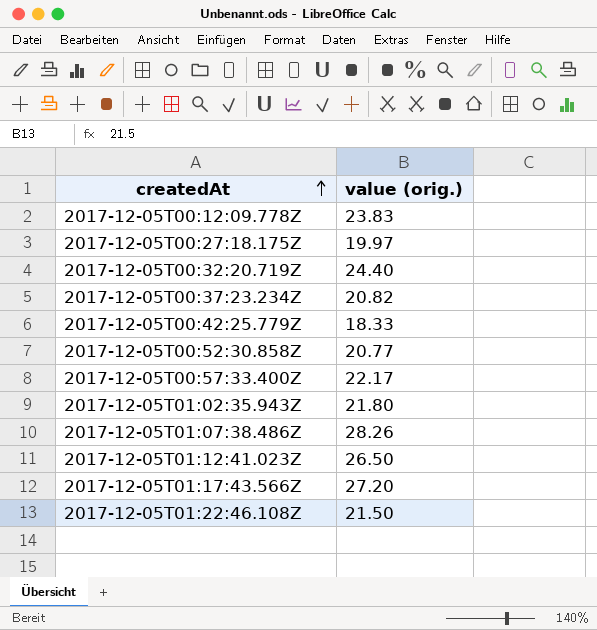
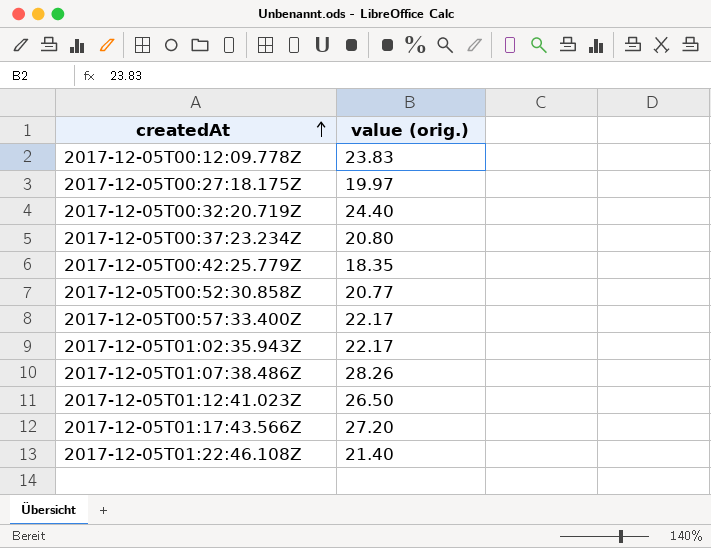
2017-12-05T00:37:23.234Z | value (orig.): 20.82 -> 20.80
2017-12-05T00:42:25.779Z | value (orig.): 18.33 -> 18.35
2017-12-05T01:02:35.943Z | value (orig.): 21.80 -> 22.17
2017-12-05T01:22:46.108Z | value (orig.): 21.50 -> 21.40

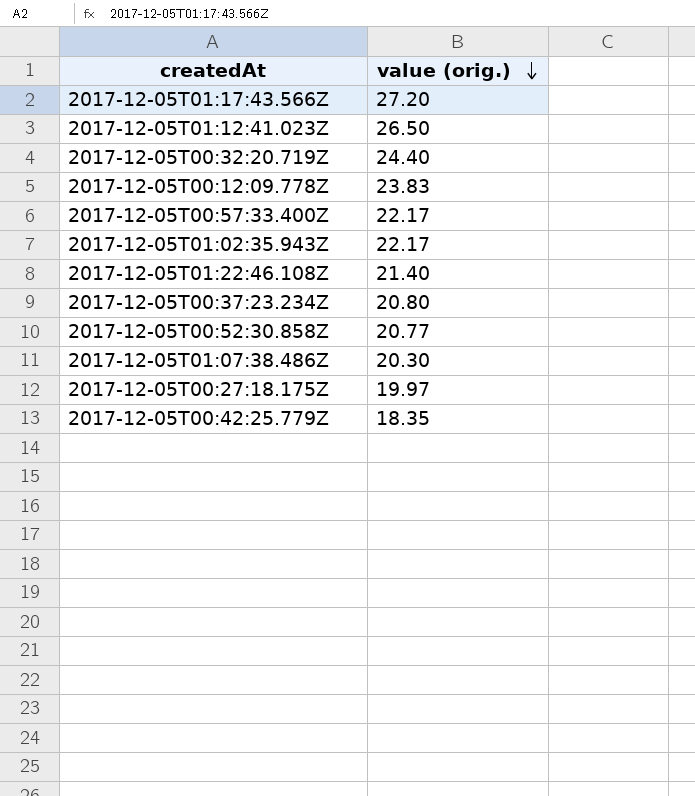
row order: createdAt ascending -> value (orig.) descending
2017-12-05T01:07:38.486Z | value (orig.): 28.26 -> 20.30

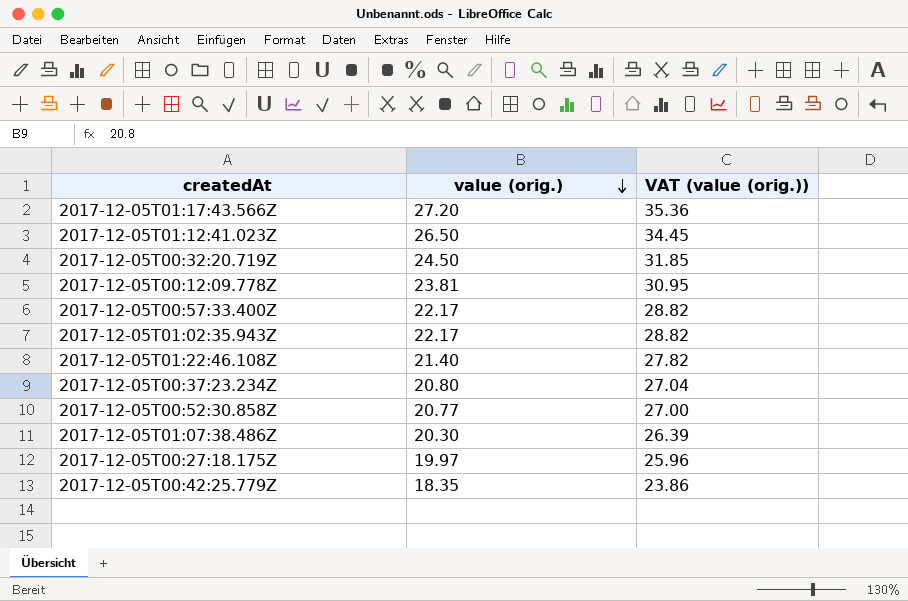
column VAT (value (orig.)) | formula: none -> [value (orig.)] * 1.3
2017-12-05T00:32:20.719Z | value (orig.): 24.40 -> 24.50
2017-12-05T00:12:09.778Z | value (orig.): 23.83 -> 23.81

